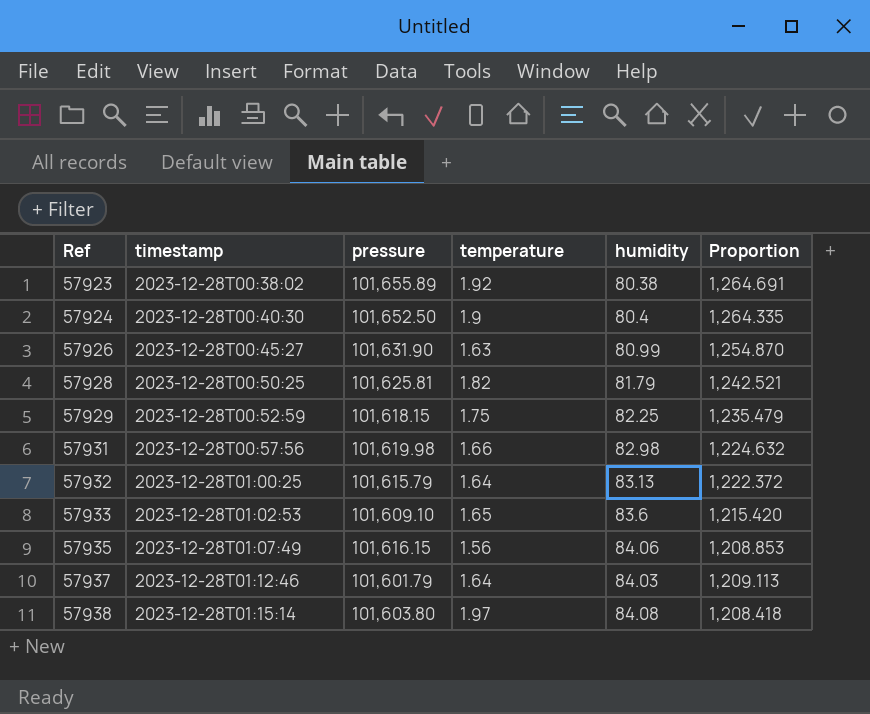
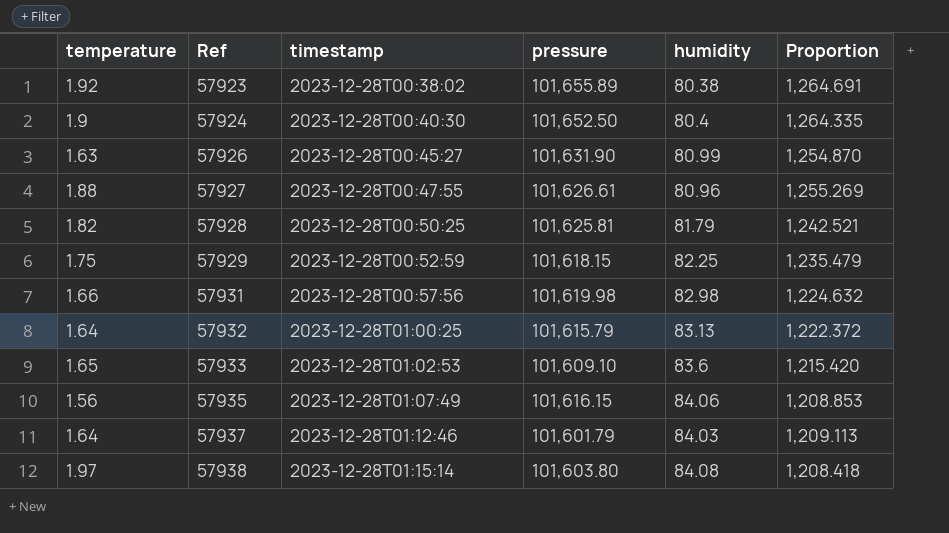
column temperature | position: 4 -> 1
row 57927: none -> 1.88 | 2023-12-28T00:47:55 | 101,626.61 | 80.96 | 1,255.269

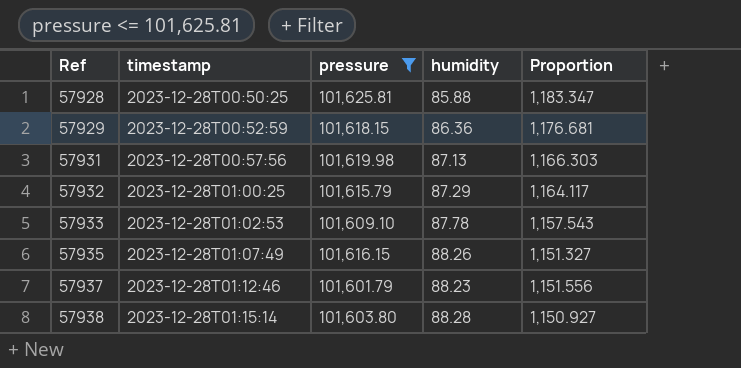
filter: none -> pressure <= 101,625.81
column temperature | position: 1 -> none
57928 | humidity: 81.79 -> 85.88
57928 | Proportion: 1,242.521 -> 1,183.347
57929 | humidity: 82.25 -> 86.36
57929 | Proportion: 1,235.479 -> 1,176.681
57931 | humidity: 82.98 -> 87.13
57931 | Proportion: 1,224.632 -> 1,166.303
57932 | humidity: 83.13 -> 87.29
57932 | Proportion: 1,222.372 -> 1,164.117
57933 | humidity: 83.6 -> 87.78
57933 | Proportion: 1,215.420 -> 1,157.543
57935 | humidity: 84.06 -> 88.26
57935 | Proportion: 1,208.853 -> 1,151.327
57937 | humidity: 84.03 -> 88.23
57937 | Proportion: 1,209.113 -> 1,151.556
57938 | humidity: 84.08 -> 88.28
57938 | Proportion: 1,208.418 -> 1,150.927

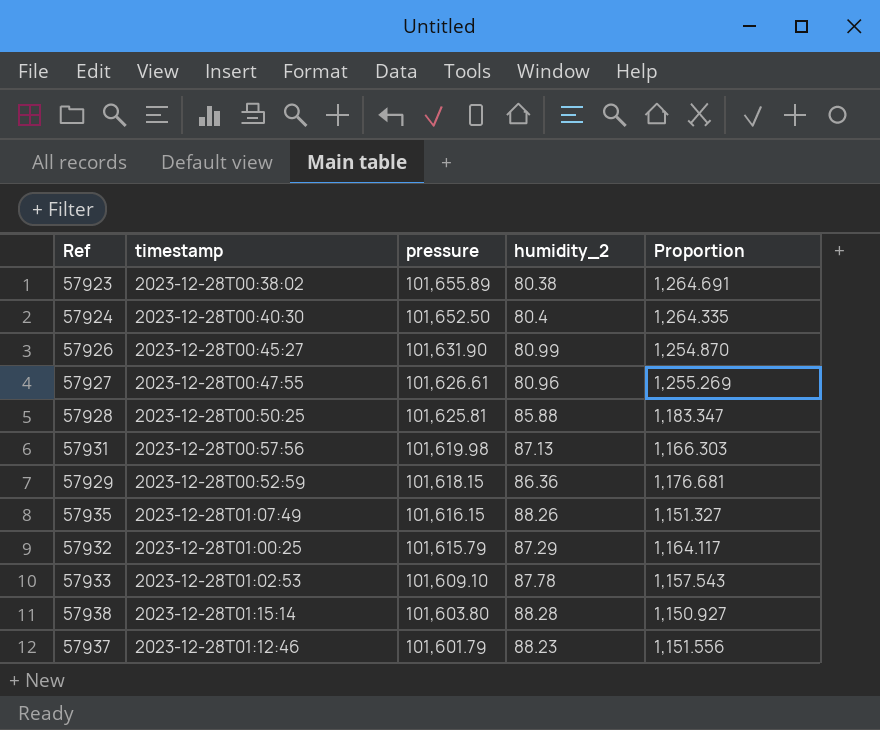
filter: pressure <= 101,625.81 -> none
row order: Ref ascending -> pressure descending
column name: humidity -> humidity_2

